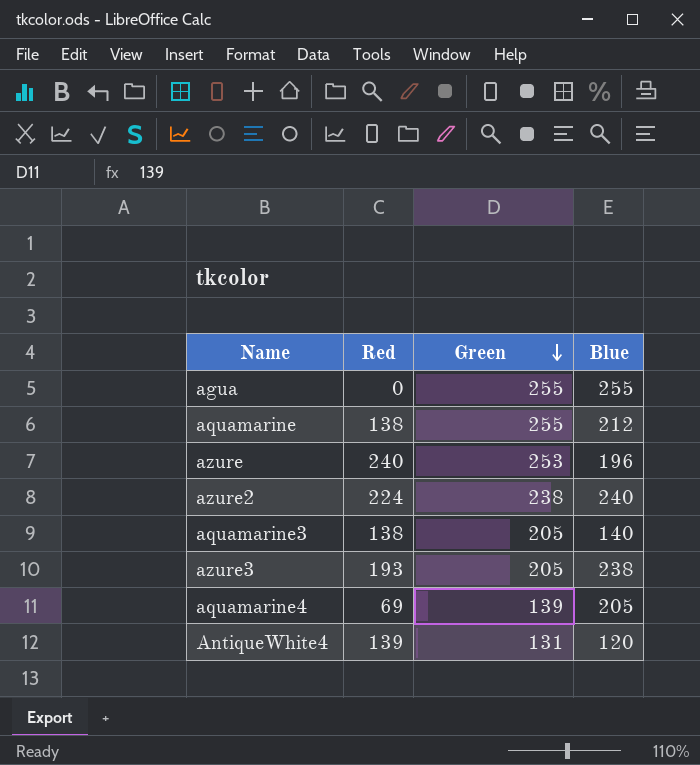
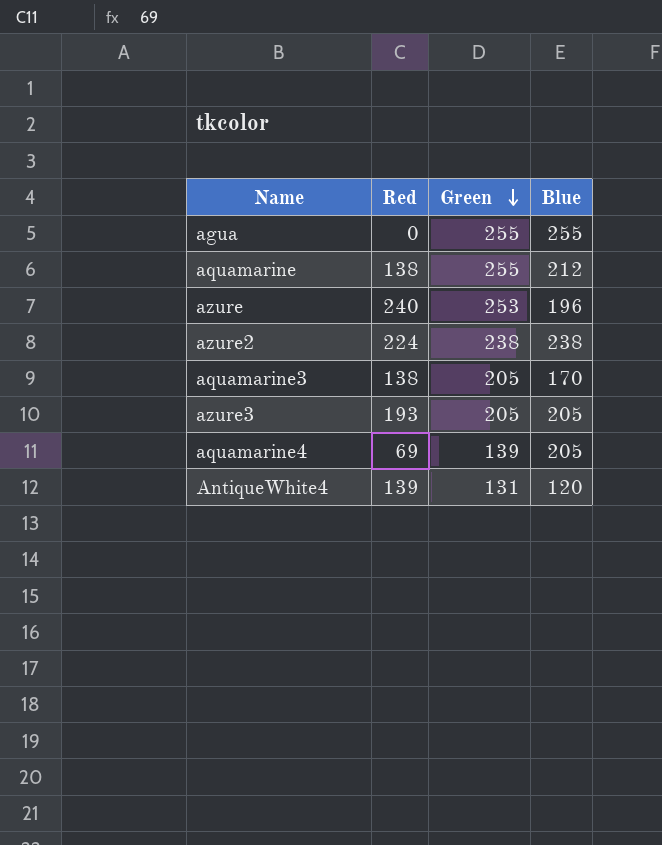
azure2 | Blue: 240 -> 238
aquamarine3 | Blue: 140 -> 170
azure3 | Blue: 238 -> 205

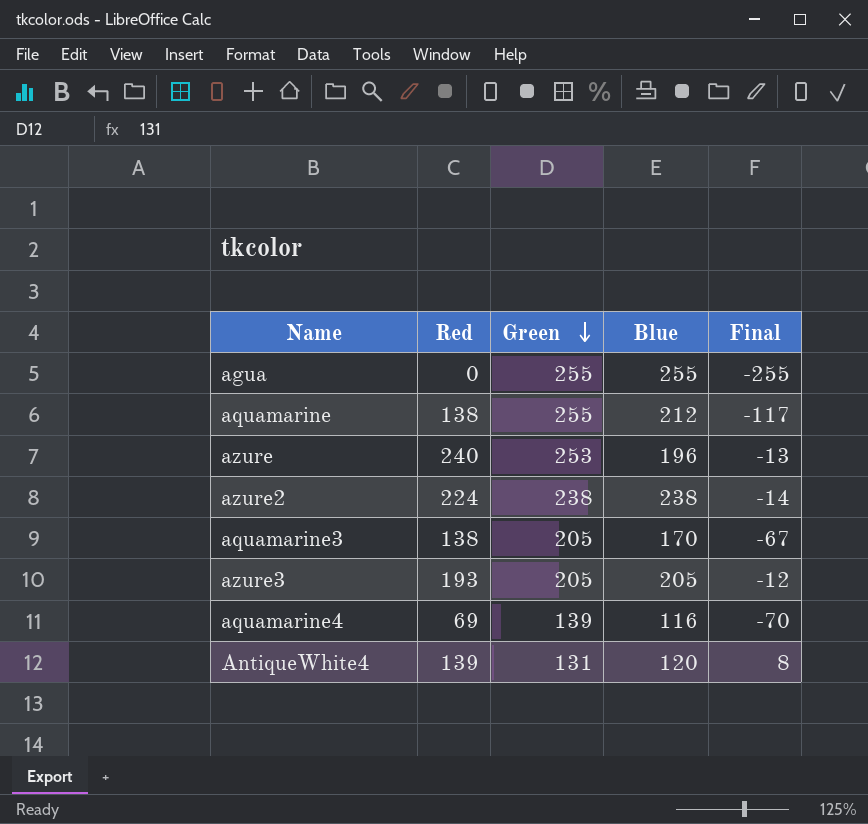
column Final | formula: none -> [Red] - [Green]
aquamarine4 | Blue: 205 -> 116

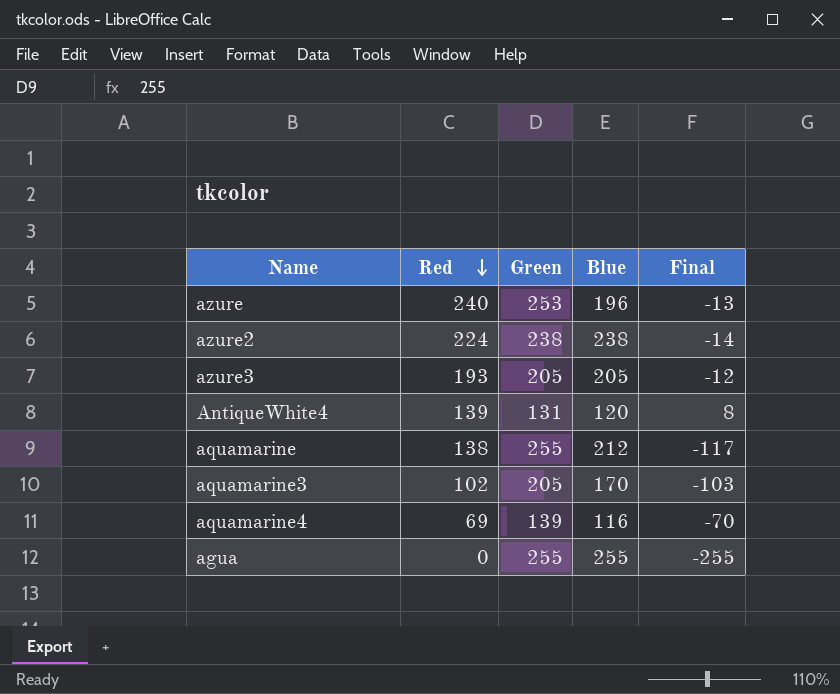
row order: Green descending -> Red descending
aquamarine3 | Red: 138 -> 102
aquamarine3 | Final: -67 -> -103

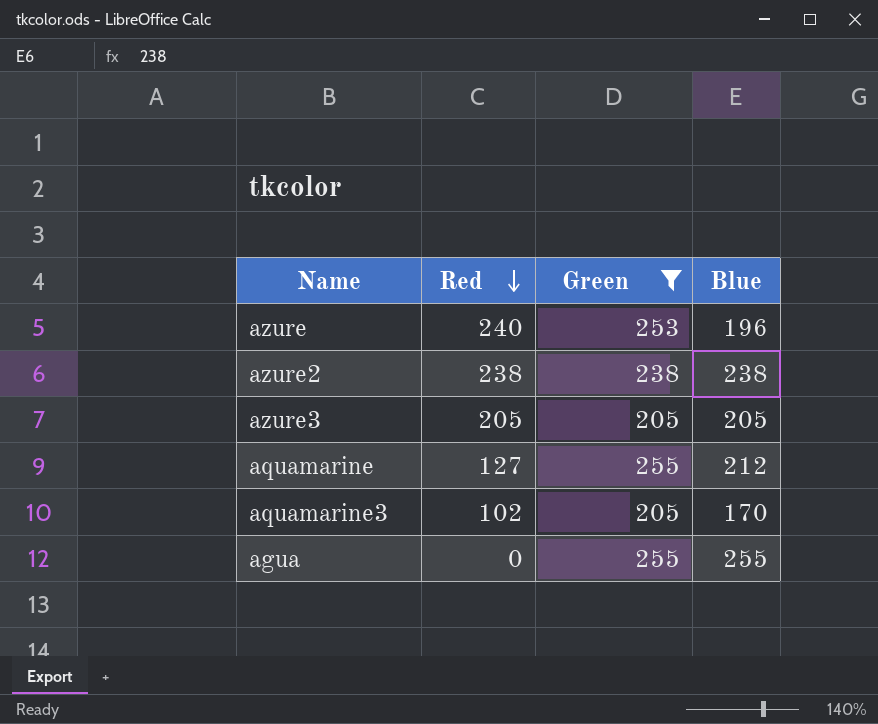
filter: none -> Green >= 205
column Final | formula: [Red] - [Green] -> none
azure2 | Red: 224 -> 238
azure3 | Red: 193 -> 205
aquamarine | Red: 138 -> 127

